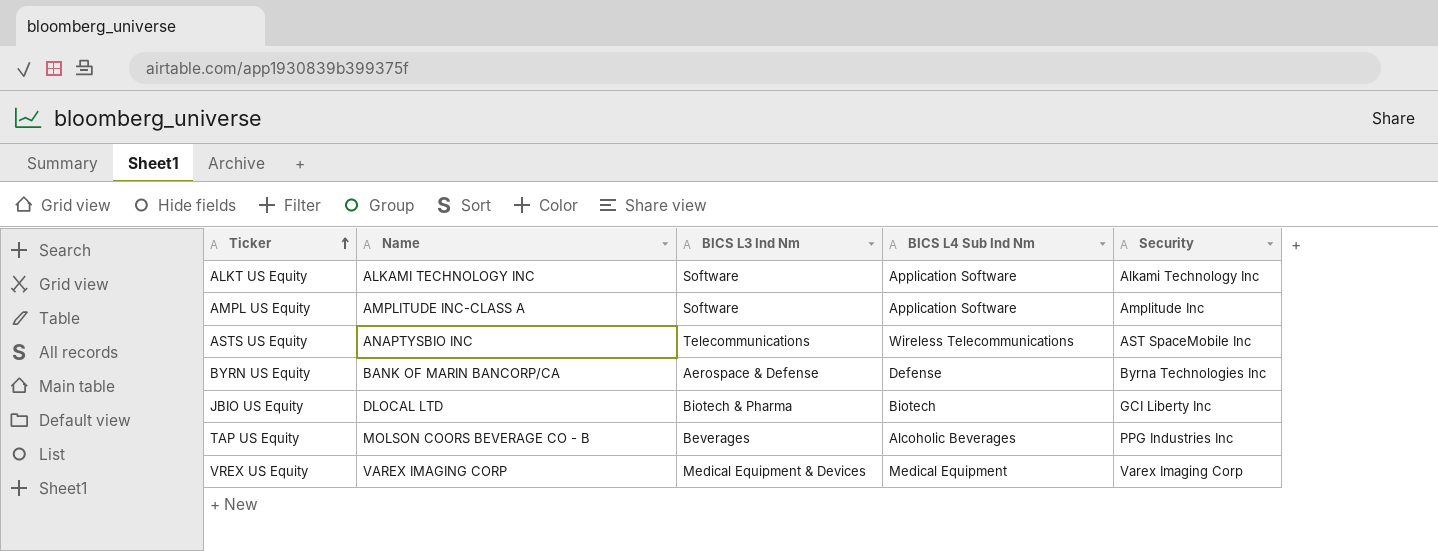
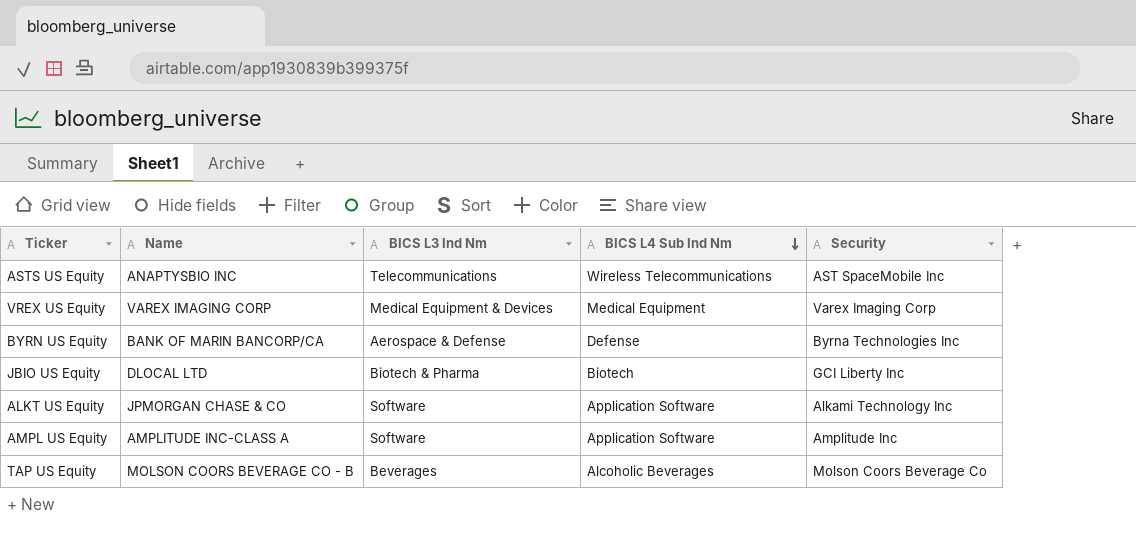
row order: Ticker ascending -> BICS L4 Sub Ind Nm descending
ALKT US Equity | Name: ALKAMI TECHNOLOGY INC -> JPMORGAN CHASE & CO
TAP US Equity | Security: PPG Industries Inc -> Molson Coors Beverage Co

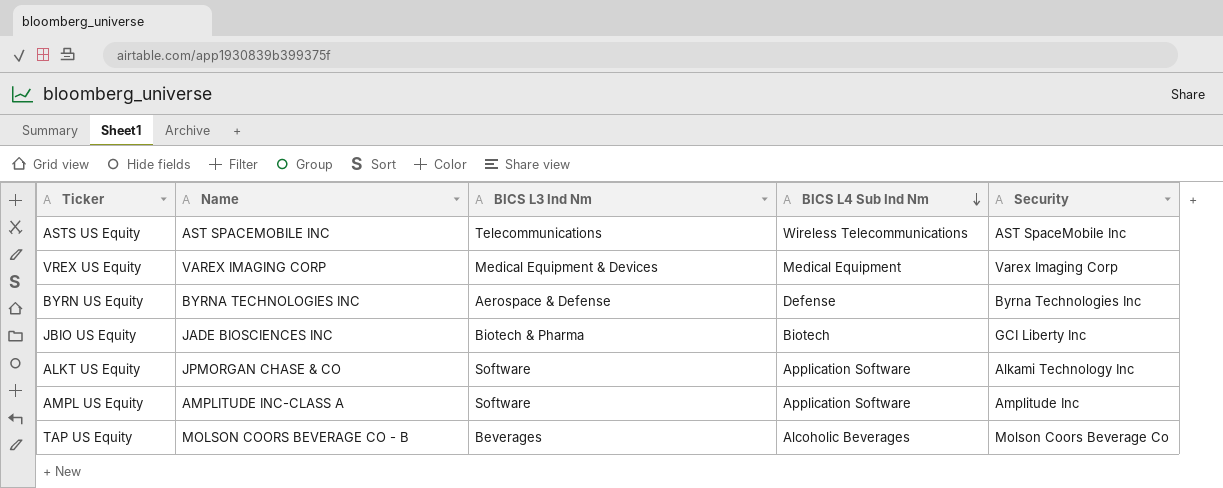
ASTS US Equity | Name: ANAPTYSBIO INC -> AST SPACEMOBILE INC
BYRN US Equity | Name: BANK OF MARIN BANCORP/CA -> BYRNA TECHNOLOGIES INC
JBIO US Equity | Name: DLOCAL LTD -> JADE BIOSCIENCES INC

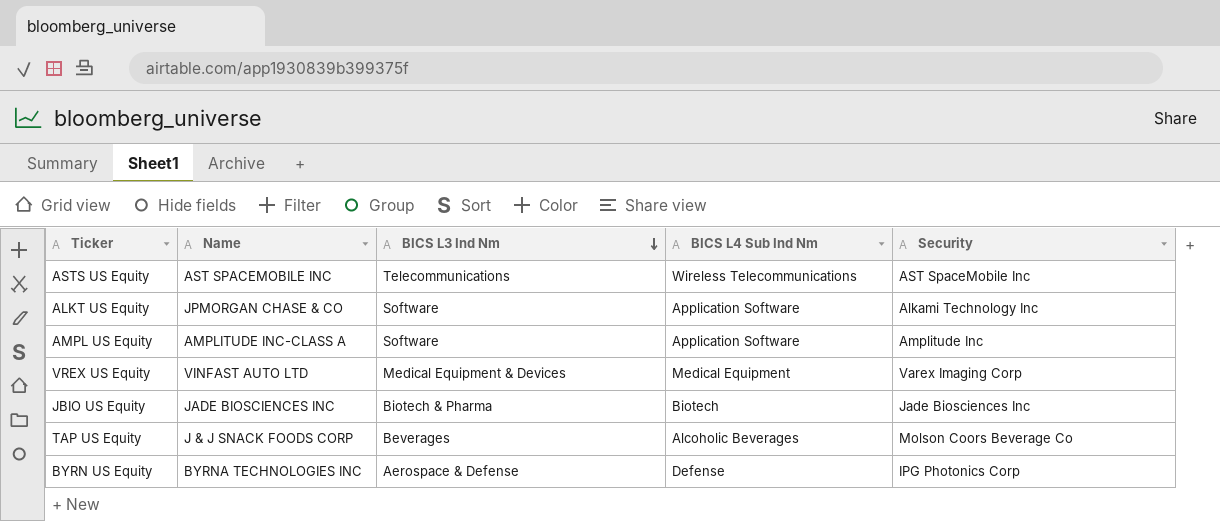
row order: BICS L4 Sub Ind Nm descending -> BICS L3 Ind Nm descending
VREX US Equity | Name: VAREX IMAGING CORP -> VINFAST AUTO LTD
JBIO US Equity | Security: GCI Liberty Inc -> Jade Biosciences Inc
TAP US Equity | Name: MOLSON COORS BEVERAGE CO - B -> J & J SNACK FOODS CORP
BYRN US Equity | Security: Byrna Technologies Inc -> IPG Photonics Corp

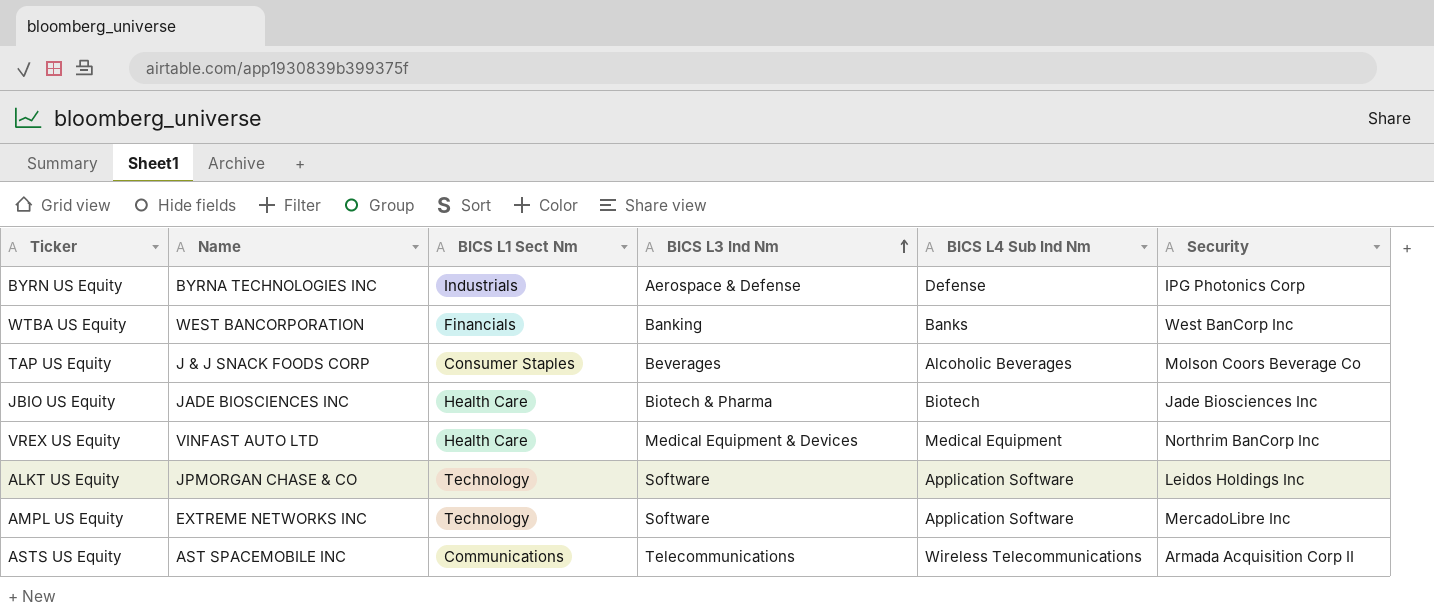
row order: BICS L3 Ind Nm descending -> BICS L3 Ind Nm ascending
column BICS L1 Sect Nm | position: none -> 3
row WTBA US Equity: none -> WEST BANCORPORATION | Financials | Banking | Banks | West BanCorp Inc
VREX US Equity | Security: Varex Imaging Corp -> Northrim BanCorp Inc
ALKT US Equity | Security: Alkami Technology Inc -> Leidos Holdings Inc
AMPL US Equity | Name: AMPLITUDE INC-CLASS A -> EXTREME NETWORKS INC
AMPL US Equity | Security: Amplitude Inc -> MercadoLibre Inc
ASTS US Equity | Security: AST SpaceMobile Inc -> Armada Acquisition Corp II

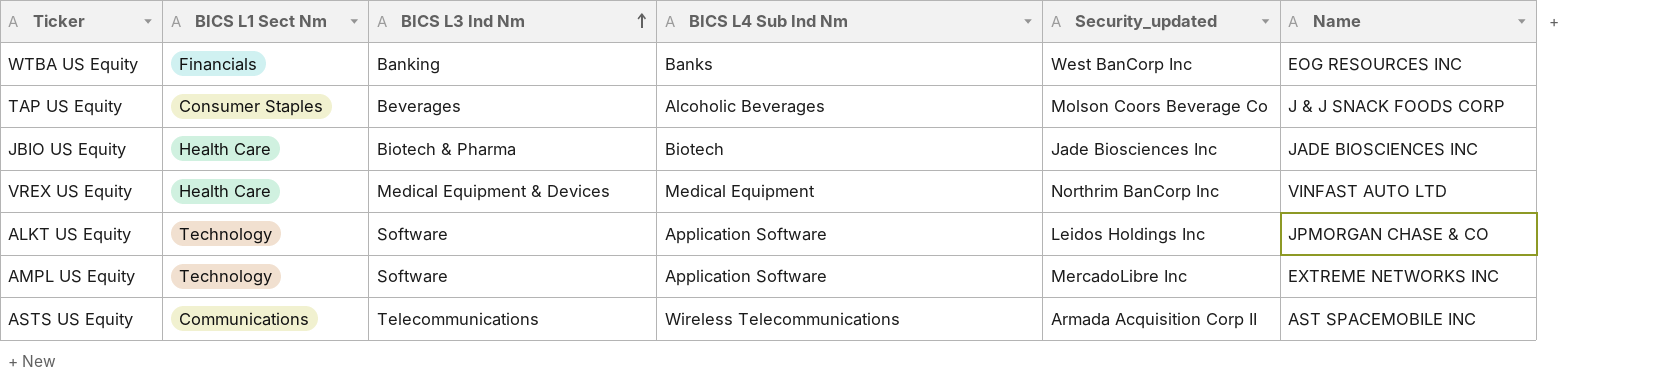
column name: Security -> Security_updated
column Name | position: 2 -> 6
row BYRN US Equity: BYRNA TECHNOLOGIES INC | Industrials | Aerospace & Defense | Defense | IPG Photonics Corp -> none
WTBA US Equity | Name: WEST BANCORPORATION -> EOG RESOURCES INC

